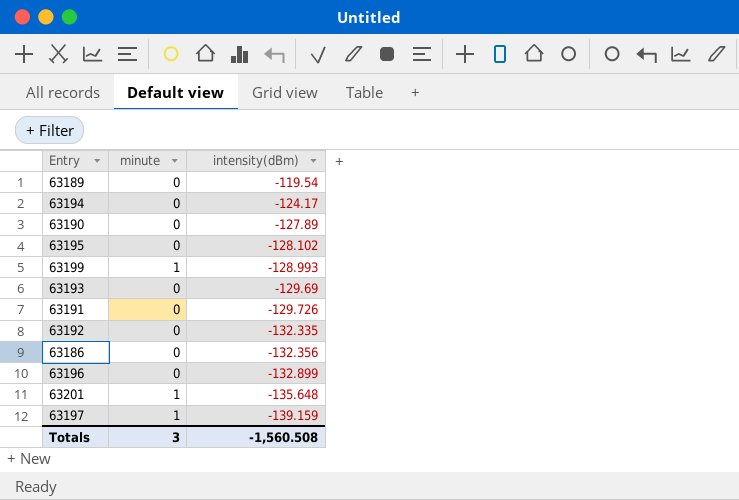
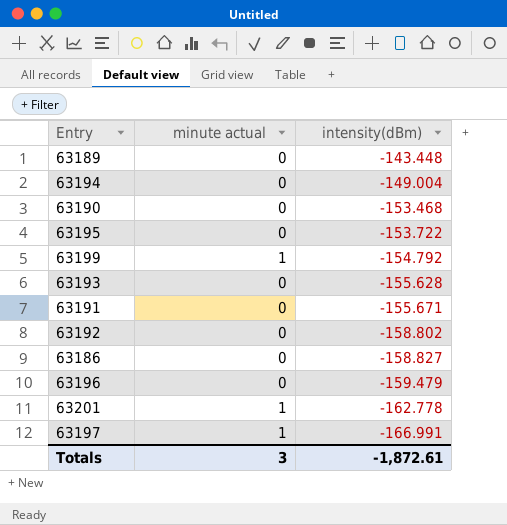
column name: minute -> minute actual
63189 | intensity(dBm): -119.54 -> -143.448
63194 | intensity(dBm): -124.17 -> -149.004
63190 | intensity(dBm): -127.89 -> -153.468
63195 | intensity(dBm): -128.102 -> -153.722
63199 | intensity(dBm): -128.993 -> -154.792
63193 | intensity(dBm): -129.69 -> -155.628
63191 | intensity(dBm): -129.726 -> -155.671
63192 | intensity(dBm): -132.335 -> -158.802
63186 | intensity(dBm): -132.356 -> -158.827
63196 | intensity(dBm): -132.899 -> -159.479
63201 | intensity(dBm): -135.648 -> -162.778
63197 | intensity(dBm): -139.159 -> -166.991
Totals | intensity(dBm): -1,560.508 -> -1,872.61

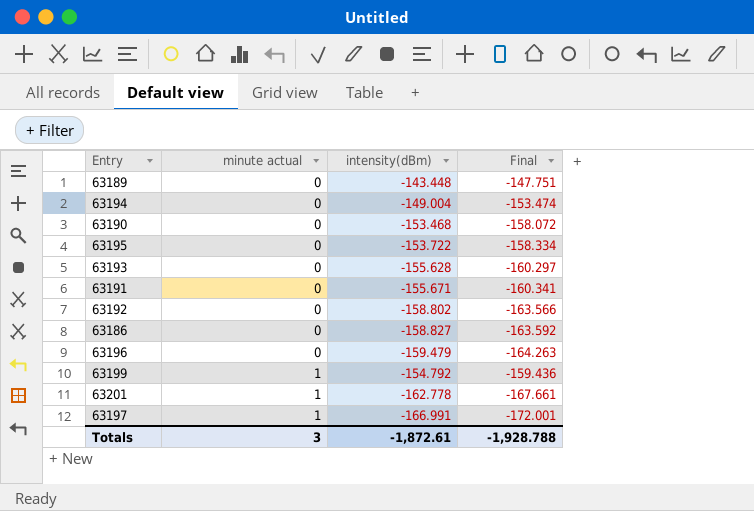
row order: intensity(dBm) descending -> minute actual ascending
column Final | formula: none -> [intensity(dBm)] * 1.03

